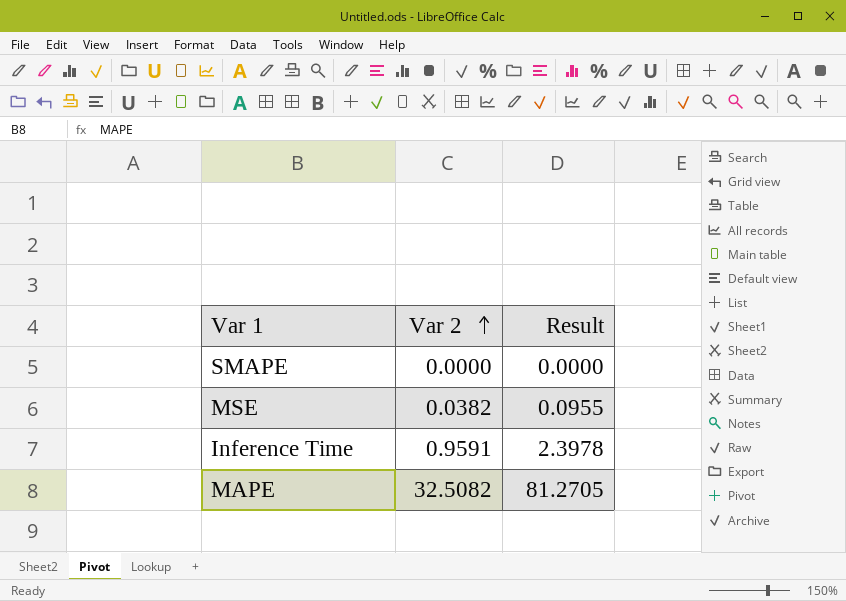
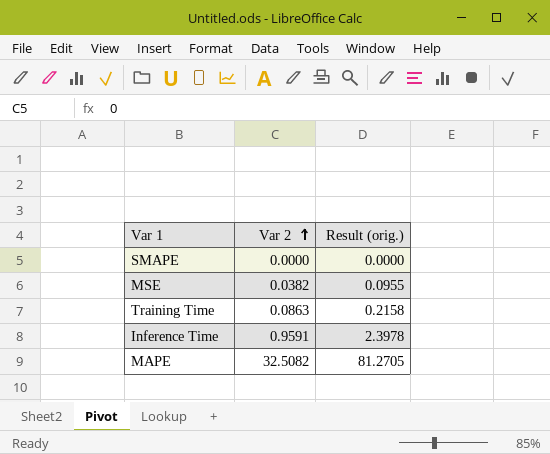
column name: Result -> Result (orig.)
row Training Time: none -> 0.0863 | 0.2158

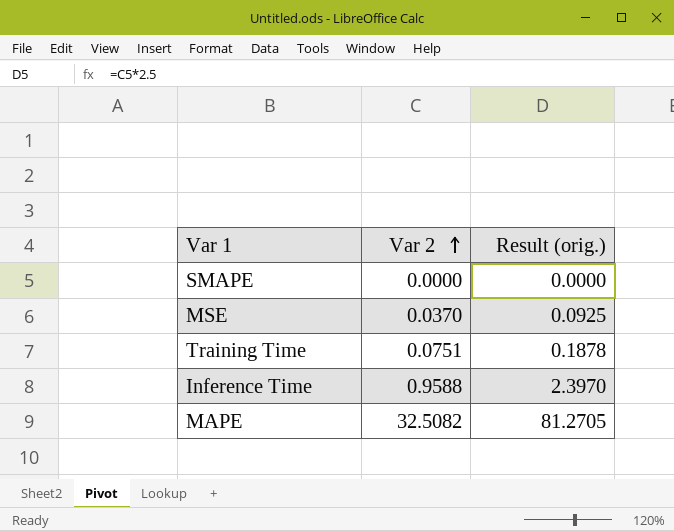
MSE | Var 2: 0.0382 -> 0.0370
MSE | Result (orig.): 0.0955 -> 0.0925
Training Time | Var 2: 0.0863 -> 0.0751
Training Time | Result (orig.): 0.2158 -> 0.1878
Inference Time | Var 2: 0.9591 -> 0.9588
Inference Time | Result (orig.): 2.3978 -> 2.3970

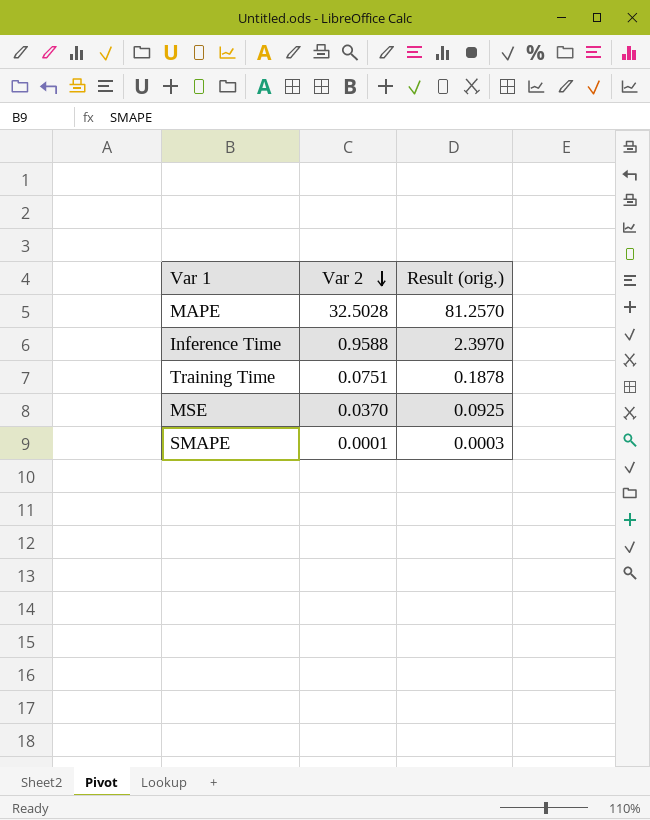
row order: Var 2 ascending -> Var 2 descending
MAPE | Var 2: 32.5082 -> 32.5028
MAPE | Result (orig.): 81.2705 -> 81.2570
SMAPE | Var 2: 0.0000 -> 0.0001
SMAPE | Result (orig.): 0.0000 -> 0.0003

